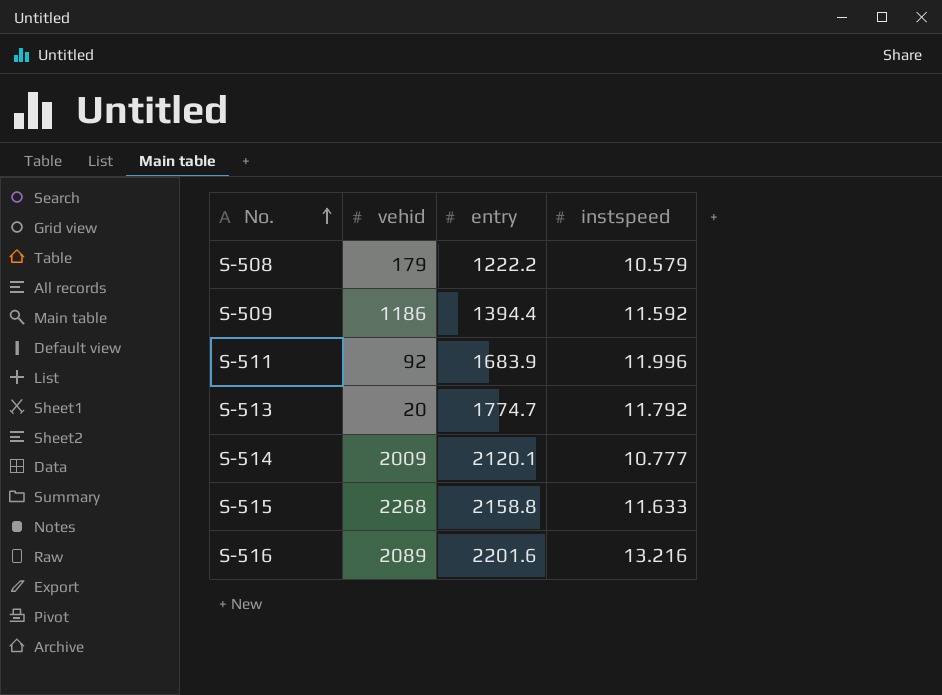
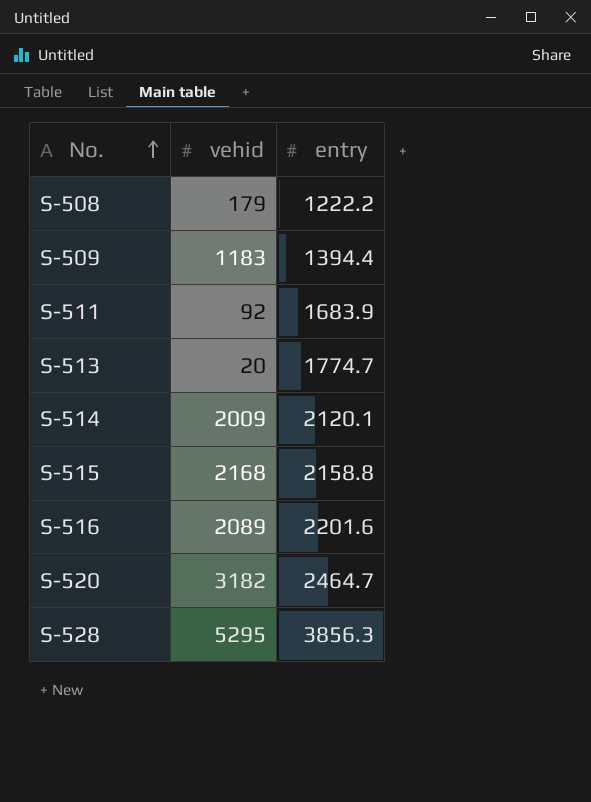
column instspeed | position: 4 -> none
S-509 | vehid: 1186 -> 1183
S-515 | vehid: 2268 -> 2168
row S-520: none -> 3182 | 2464.7
row S-528: none -> 5295 | 3856.3

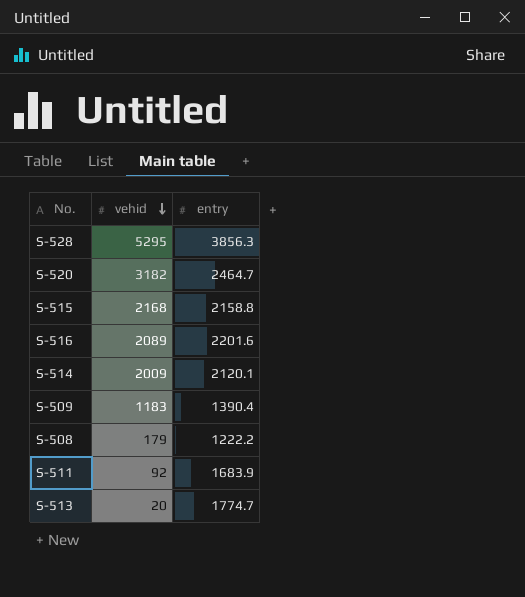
row order: No. ascending -> vehid descending
S-509 | entry: 1394.4 -> 1390.4

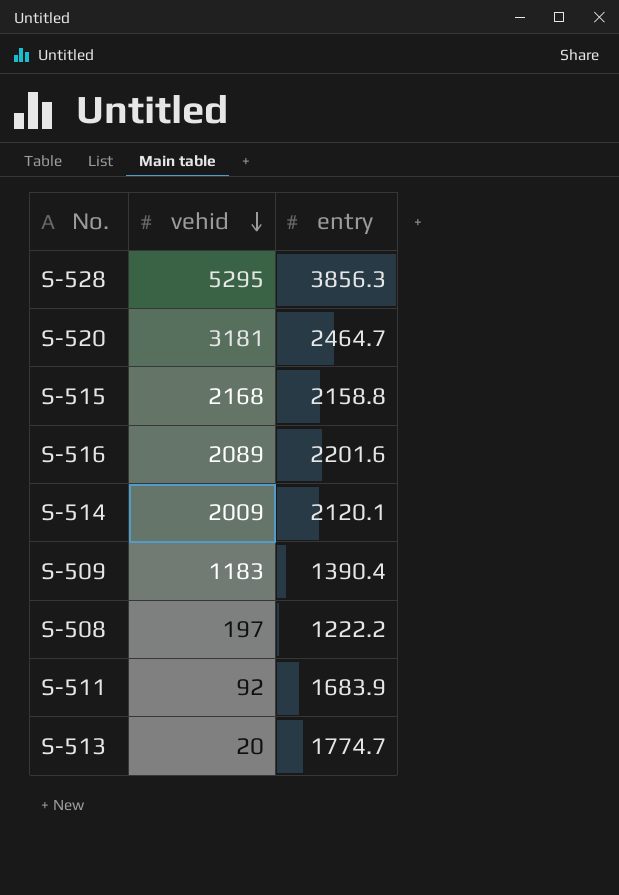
S-520 | vehid: 3182 -> 3181
S-508 | vehid: 179 -> 197

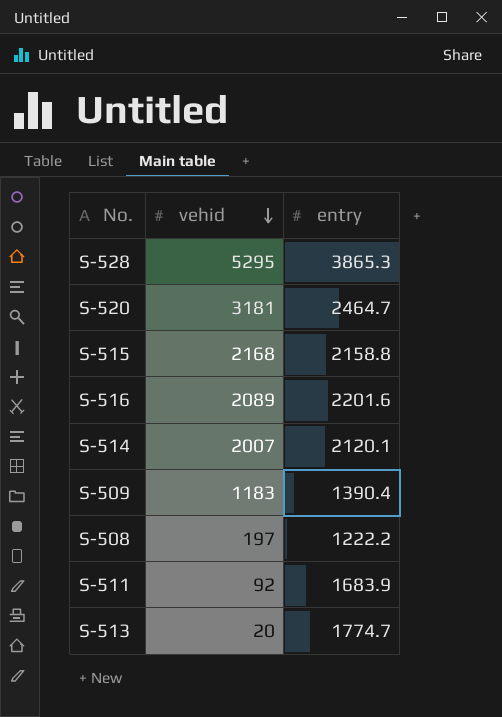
S-528 | entry: 3856.3 -> 3865.3
S-514 | vehid: 2009 -> 2007

